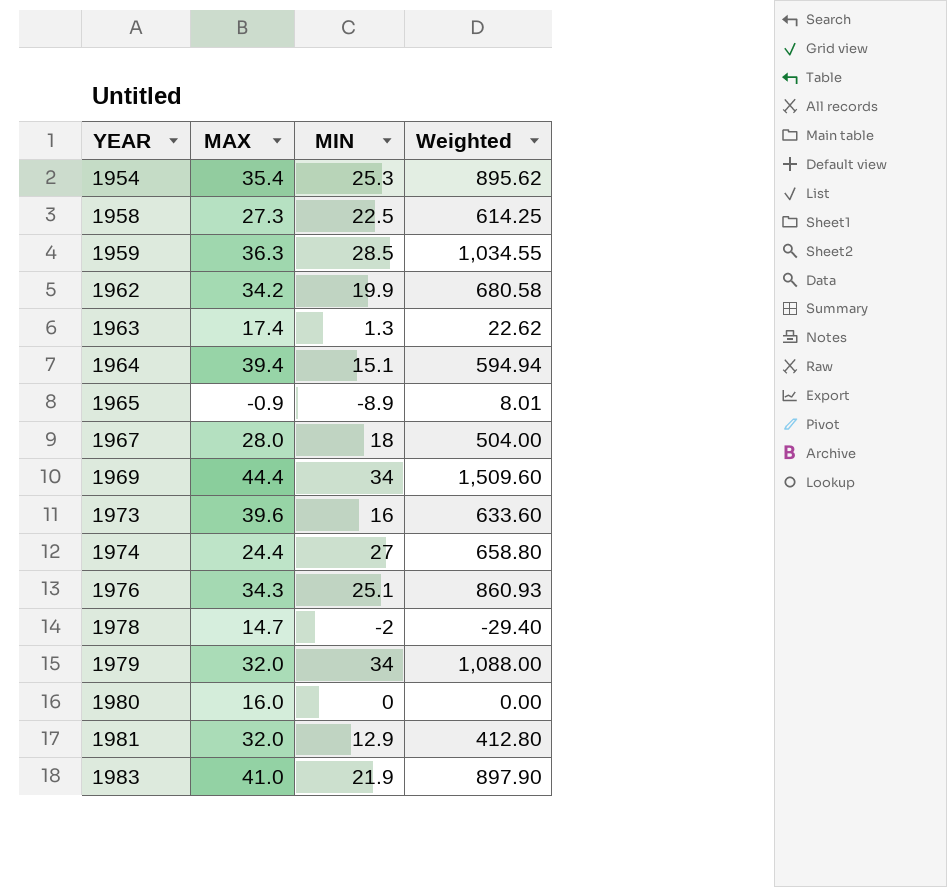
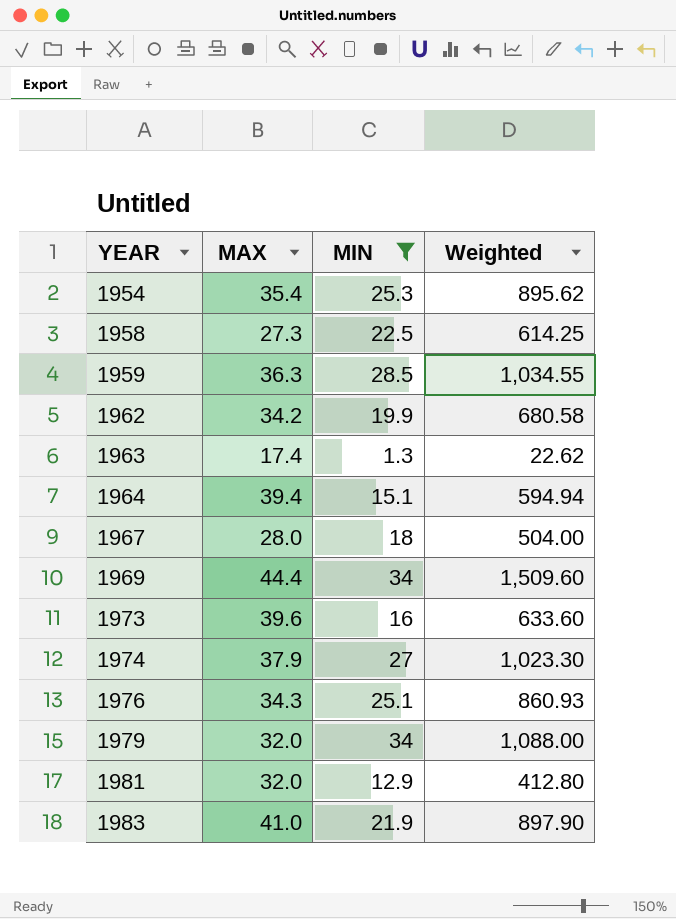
filter: none -> MIN >= 1.3
1974 | MAX: 24.4 -> 37.9
1974 | Weighted: 658.80 -> 1,023.30

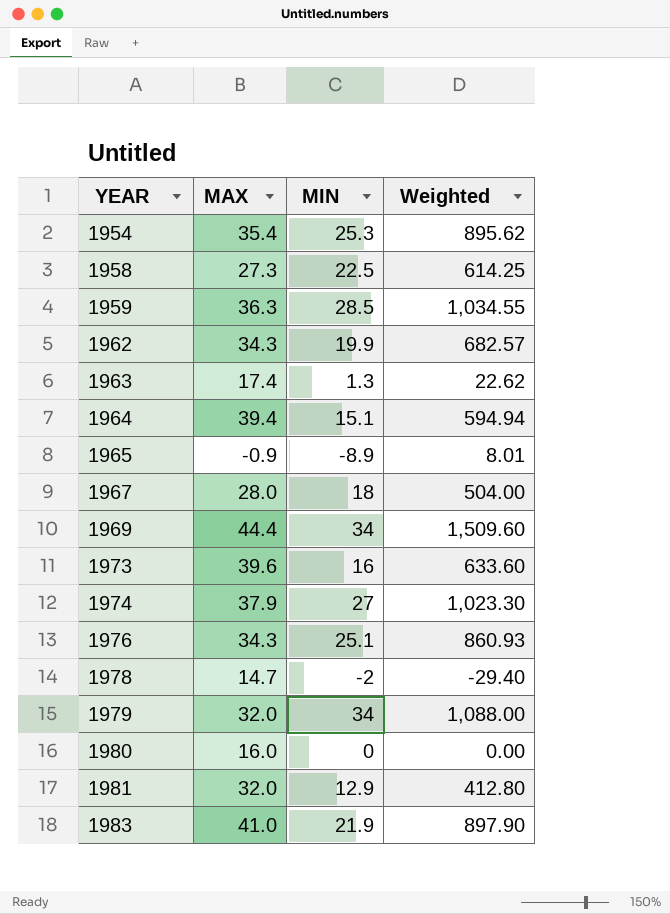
filter: MIN >= 1.3 -> none
1962 | MAX: 34.2 -> 34.3
1962 | Weighted: 680.58 -> 682.57

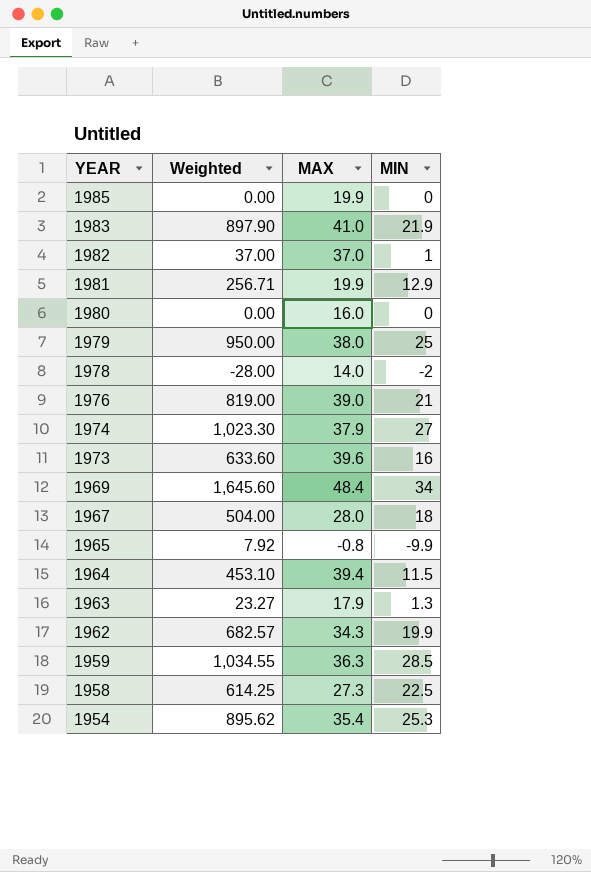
row order: YEAR ascending -> YEAR descending
column Weighted | position: 4 -> 2
row 1985: none -> 0.00 | 19.9 | 0
row 1982: none -> 37.00 | 37.0 | 1
1981 | Weighted: 412.80 -> 256.71
1981 | MAX: 32.0 -> 19.9
1979 | Weighted: 1,088.00 -> 950.00
1979 | MAX: 32.0 -> 38.0
1979 | MIN: 34 -> 25
1978 | Weighted: -29.40 -> -28.00
1978 | MAX: 14.7 -> 14.0
1976 | Weighted: 860.93 -> 819.00
1976 | MAX: 34.3 -> 39.0
1976 | MIN: 25.1 -> 21
1969 | Weighted: 1,509.60 -> 1,645.60
1969 | MAX: 44.4 -> 48.4
1965 | Weighted: 8.01 -> 7.92
1965 | MAX: -0.9 -> -0.8
1965 | MIN: -8.9 -> -9.9
1964 | Weighted: 594.94 -> 453.10
1964 | MIN: 15.1 -> 11.5
1963 | Weighted: 22.62 -> 23.27
1963 | MAX: 17.4 -> 17.9

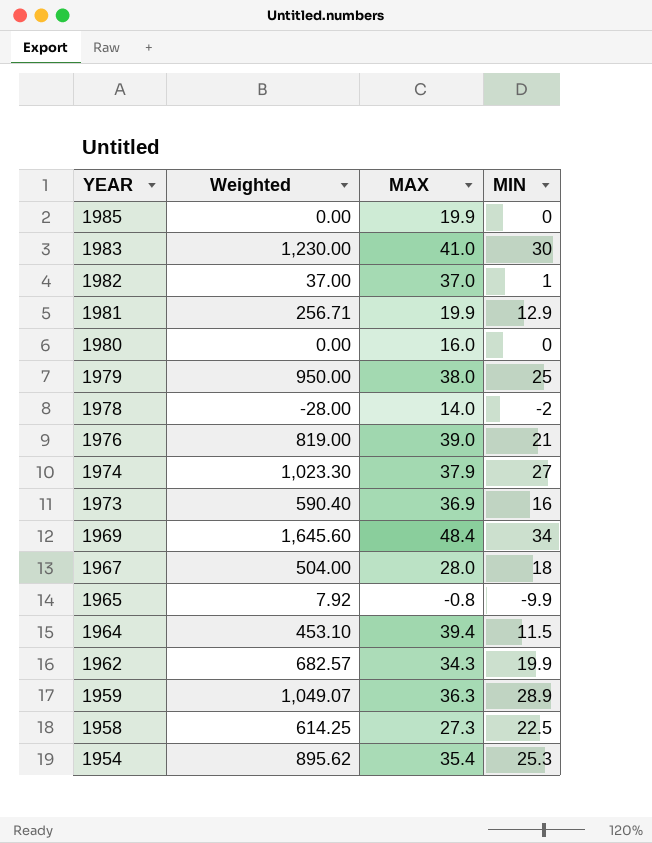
row 1963: 23.27 | 17.9 | 1.3 -> none
1983 | Weighted: 897.90 -> 1,230.00
1983 | MIN: 21.9 -> 30
1973 | Weighted: 633.60 -> 590.40
1973 | MAX: 39.6 -> 36.9
1959 | Weighted: 1,034.55 -> 1,049.07
1959 | MIN: 28.5 -> 28.9

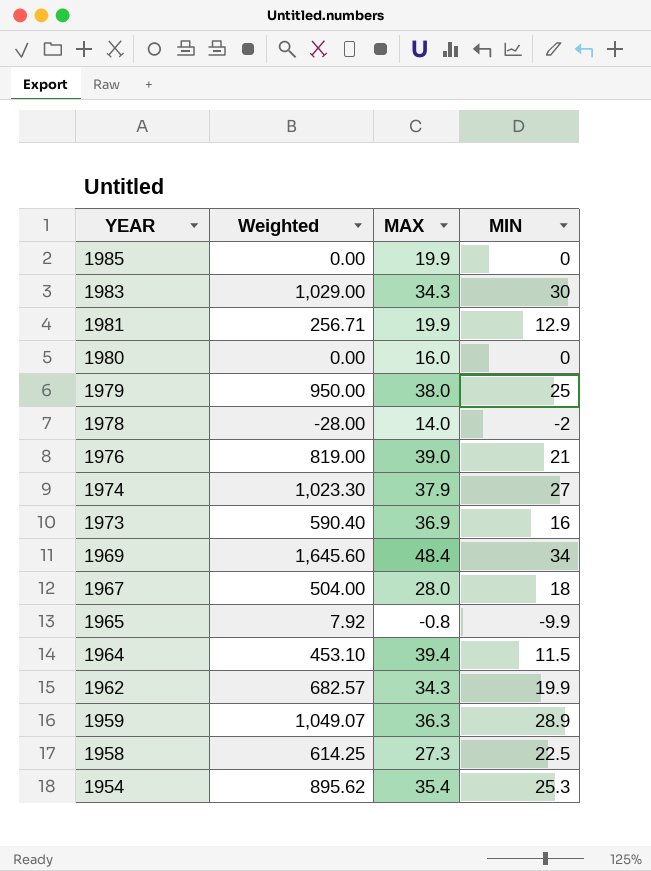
row 1982: 37.00 | 37.0 | 1 -> none
1983 | Weighted: 1,230.00 -> 1,029.00
1983 | MAX: 41.0 -> 34.3

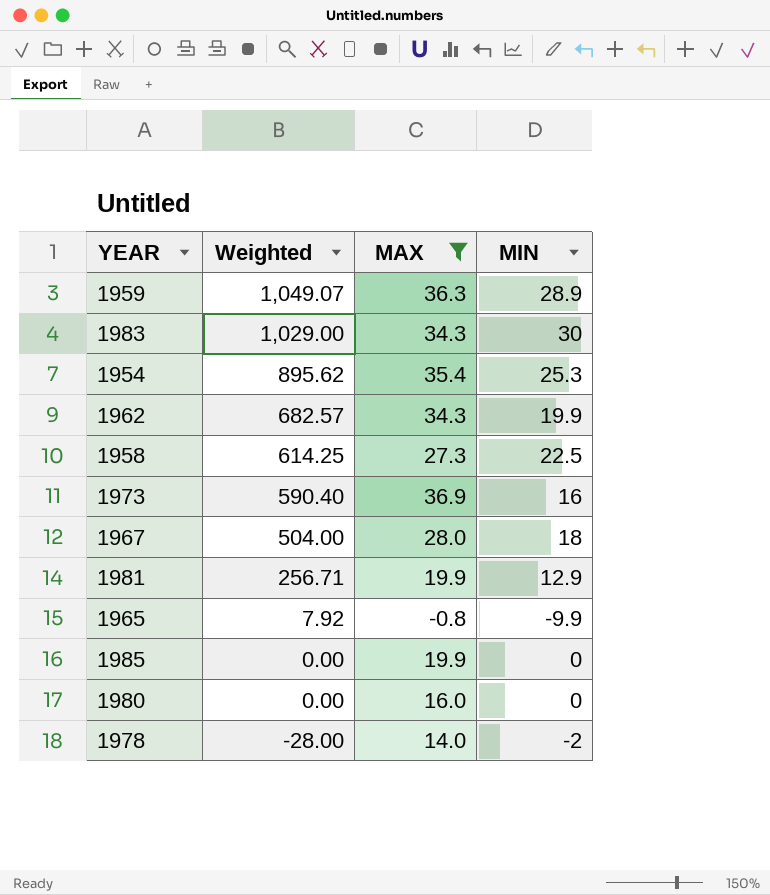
filter: none -> MAX <= 36.9
row order: YEAR descending -> Weighted descending

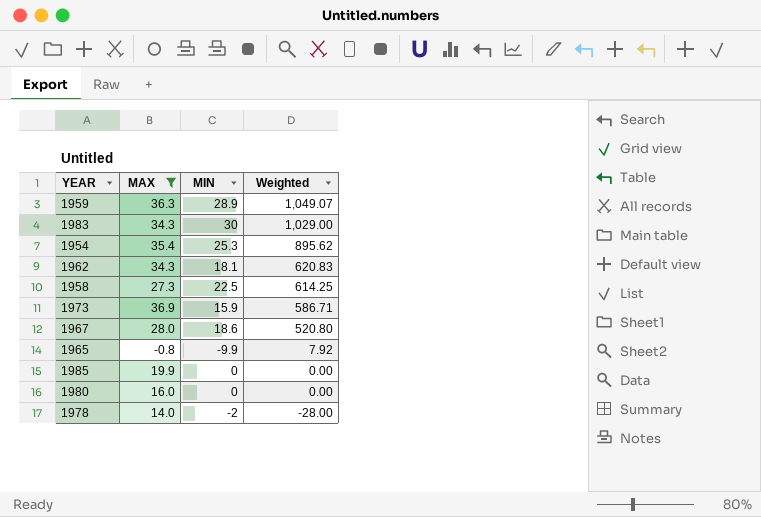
column Weighted | position: 2 -> 4
row 1981: 256.71 | 19.9 | 12.9 -> none
1962 | MIN: 19.9 -> 18.1
1962 | Weighted: 682.57 -> 620.83
1973 | MIN: 16 -> 15.9
1973 | Weighted: 590.40 -> 586.71
1967 | MIN: 18 -> 18.6
1967 | Weighted: 504.00 -> 520.80

